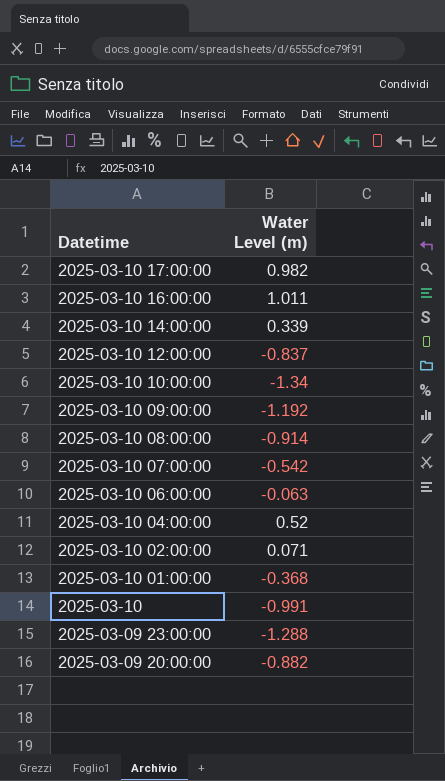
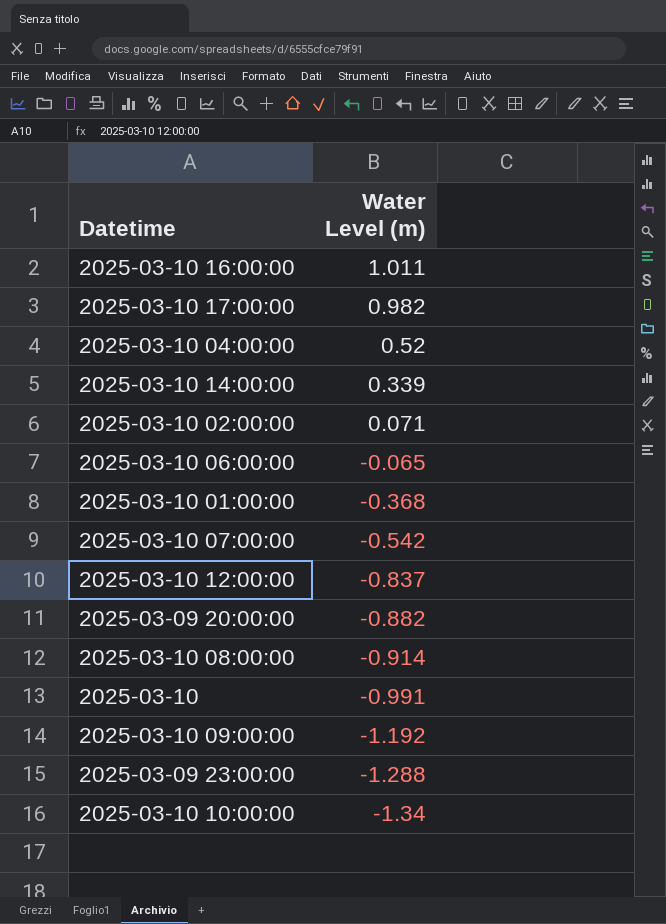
row order: Datetime descending -> Water Level (m) descending
2025-03-10 06:00:00 | Water Level (m): -0.063 -> -0.065

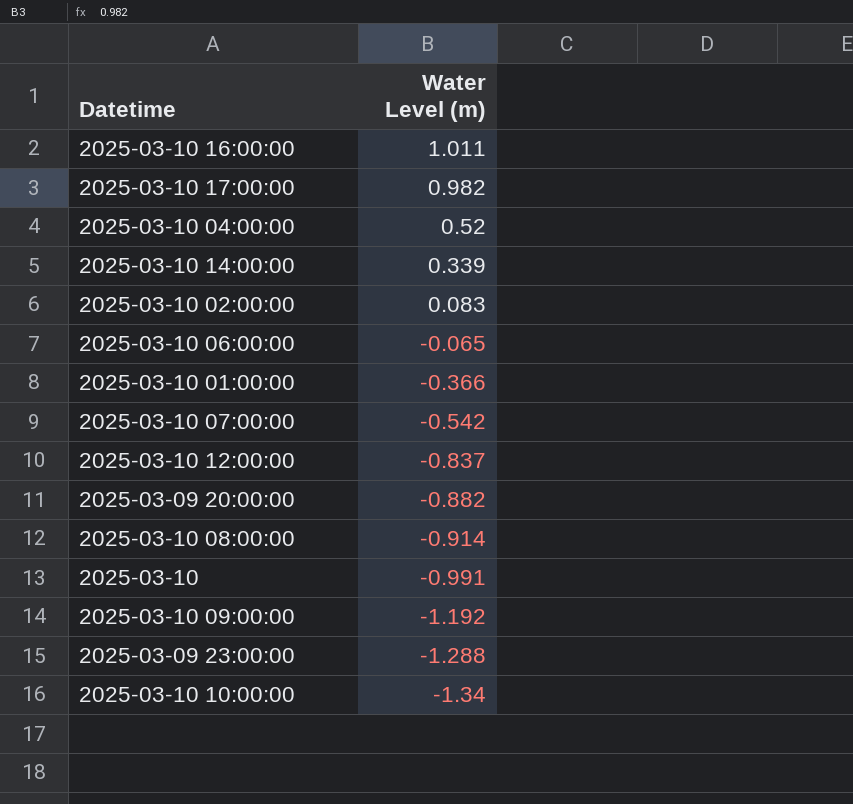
2025-03-10 02:00:00 | Water Level (m): 0.071 -> 0.083
2025-03-10 01:00:00 | Water Level (m): -0.368 -> -0.366

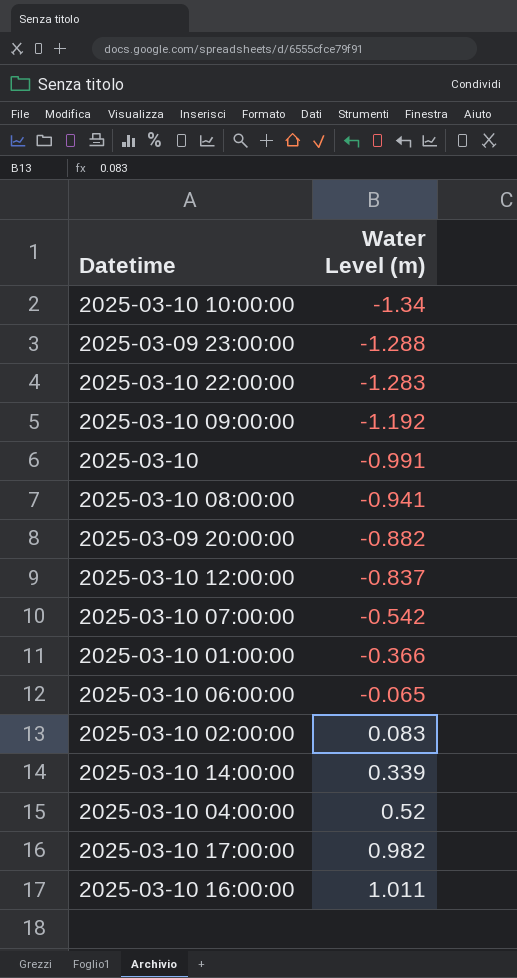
row order: Water Level (m) descending -> Water Level (m) ascending
row 2025-03-10 22:00:00: none -> -1.283
2025-03-10 08:00:00 | Water Level (m): -0.914 -> -0.941

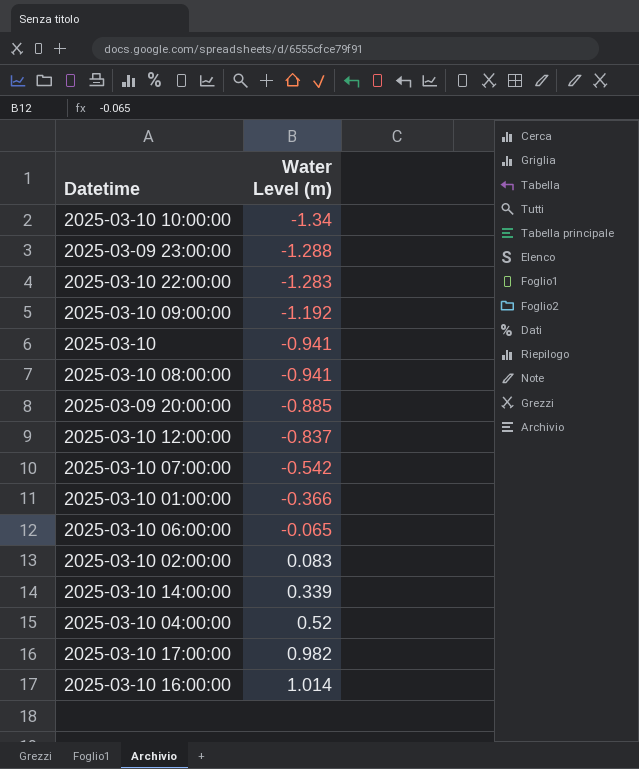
2025-03-10 | Water Level (m): -0.991 -> -0.941
2025-03-09 20:00:00 | Water Level (m): -0.882 -> -0.885
2025-03-10 16:00:00 | Water Level (m): 1.011 -> 1.014

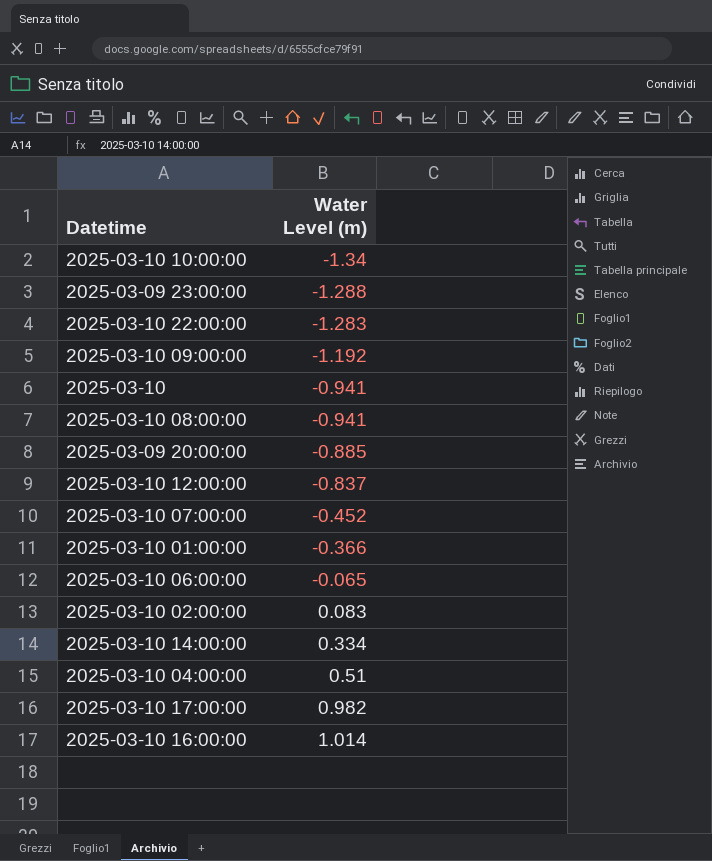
2025-03-10 07:00:00 | Water Level (m): -0.542 -> -0.452
2025-03-10 14:00:00 | Water Level (m): 0.339 -> 0.334
2025-03-10 04:00:00 | Water Level (m): 0.52 -> 0.51

